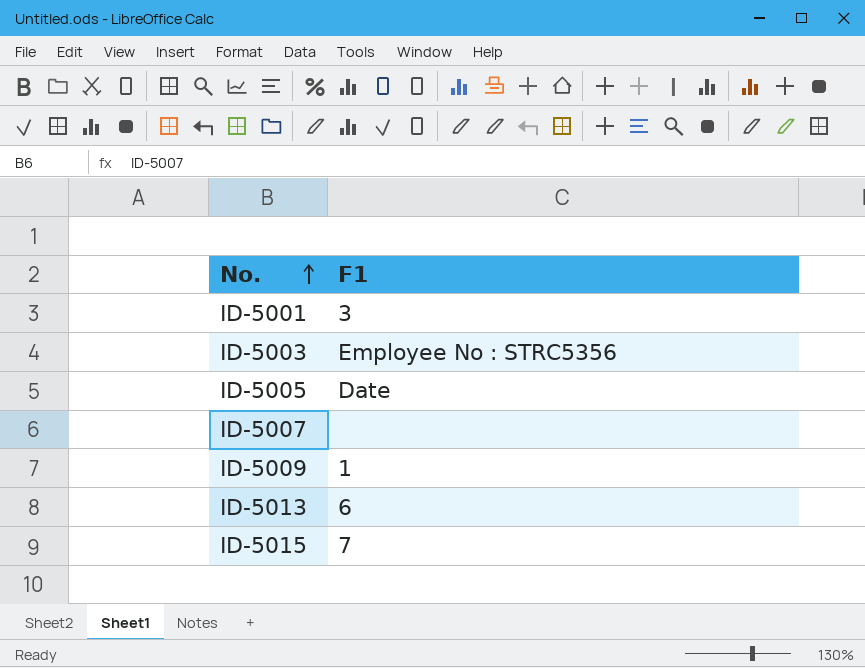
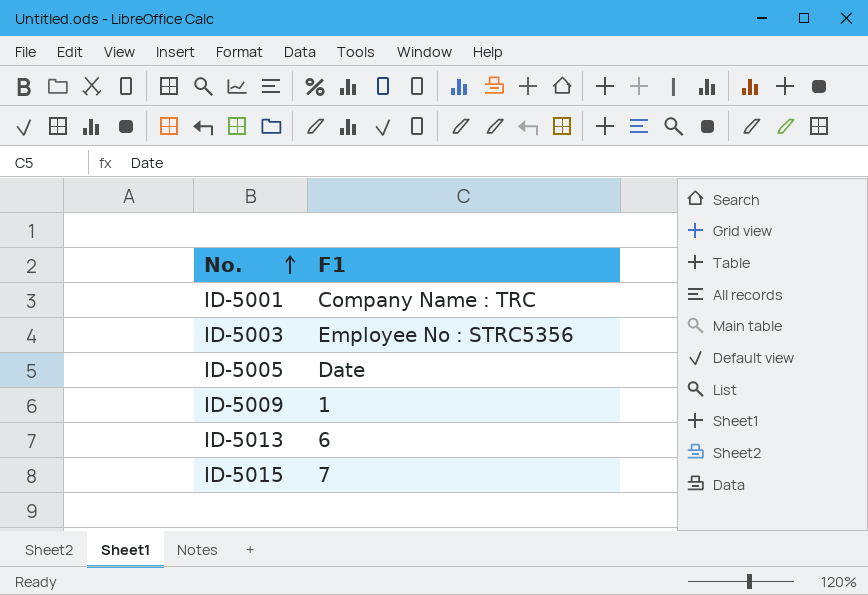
row ID-5007: none -> none
ID-5001 | F1: 3 -> Company Name : TRC

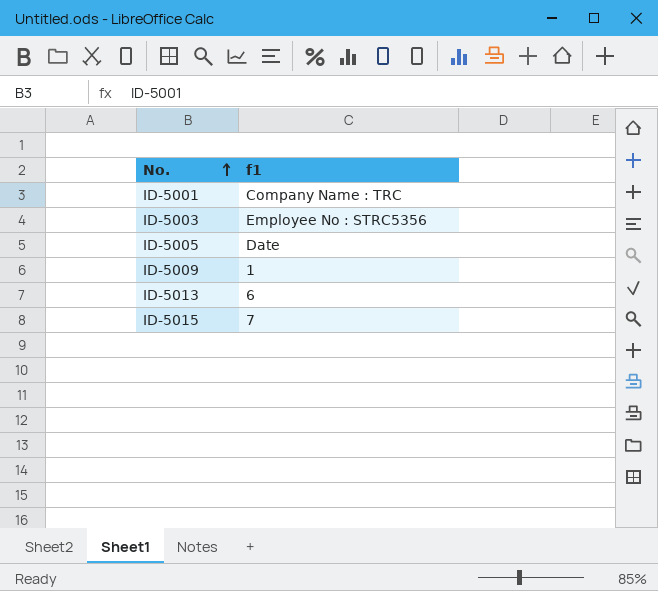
column name: F1 -> f1

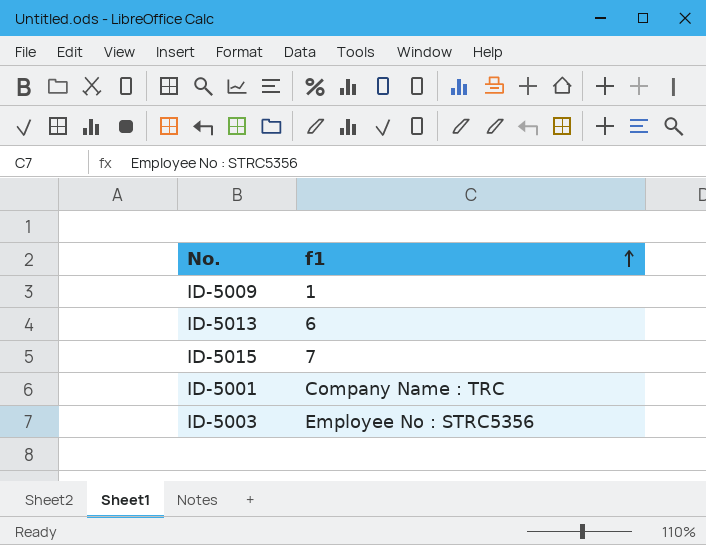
row order: No. ascending -> f1 ascending
row ID-5005: Date -> none

